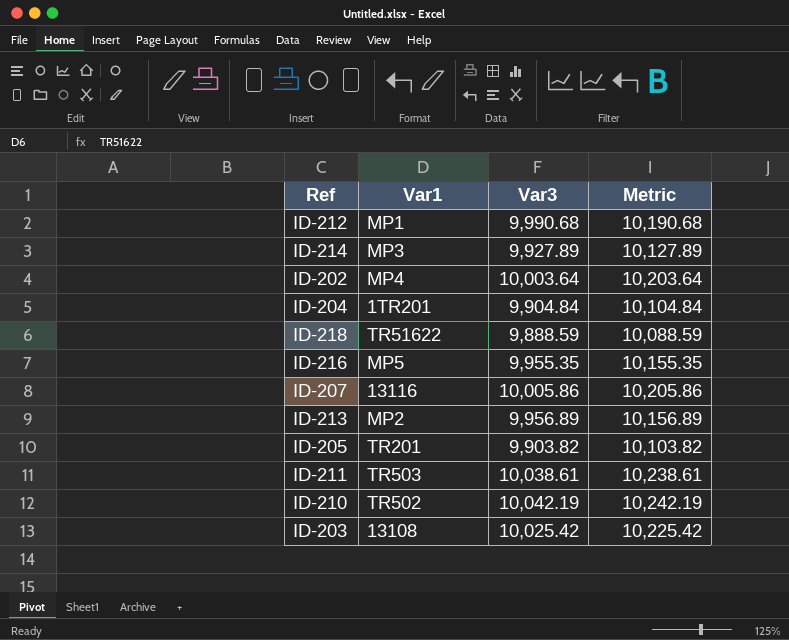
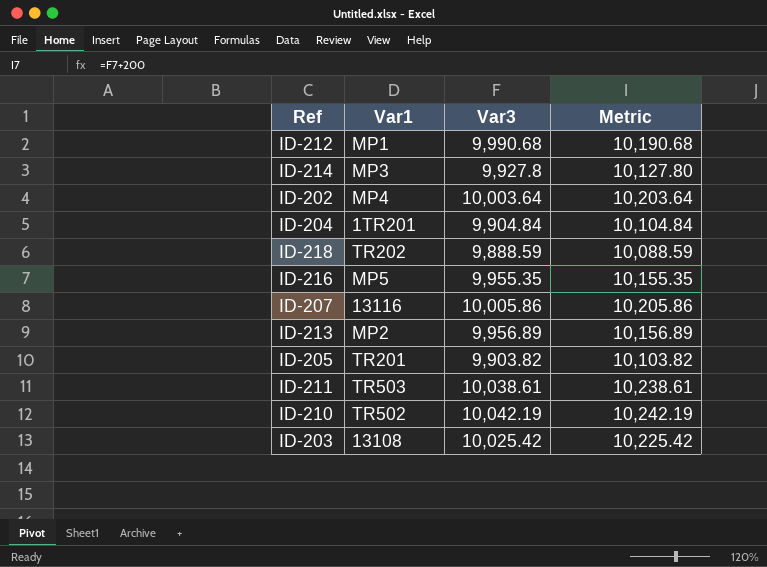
ID-214 | Var3: 9,927.89 -> 9,927.8
ID-214 | Metric: 10,127.89 -> 10,127.80
ID-218 | Var1: TR51622 -> TR202

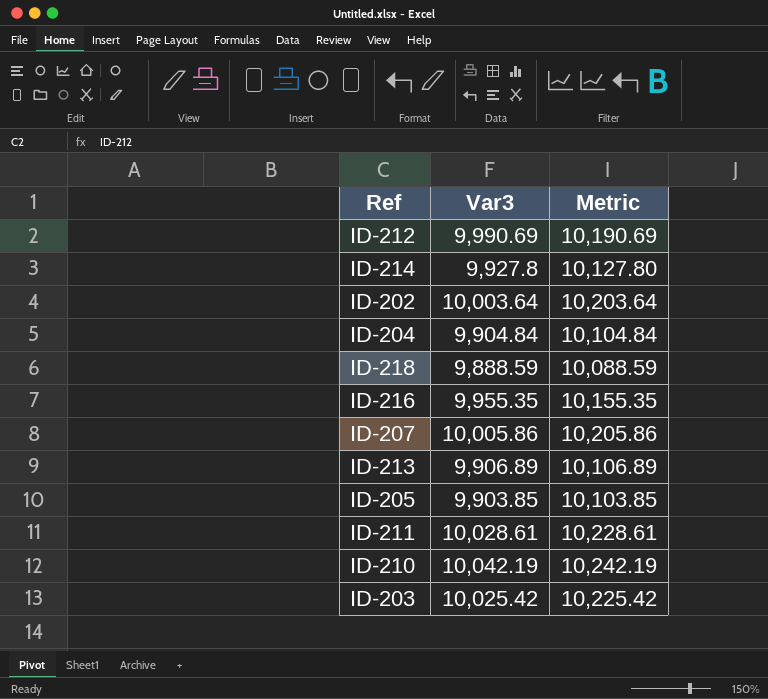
column Var1 | position: 2 -> none
ID-212 | Var3: 9,990.68 -> 9,990.69
ID-212 | Metric: 10,190.68 -> 10,190.69
ID-213 | Var3: 9,956.89 -> 9,906.89
ID-213 | Metric: 10,156.89 -> 10,106.89
ID-205 | Var3: 9,903.82 -> 9,903.85
ID-205 | Metric: 10,103.82 -> 10,103.85
ID-211 | Var3: 10,038.61 -> 10,028.61
ID-211 | Metric: 10,238.61 -> 10,228.61

